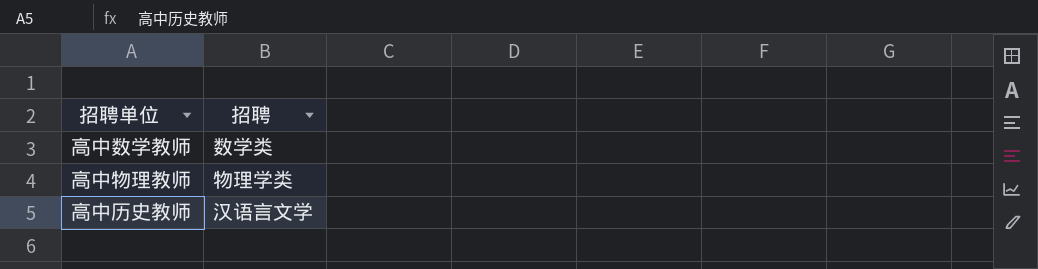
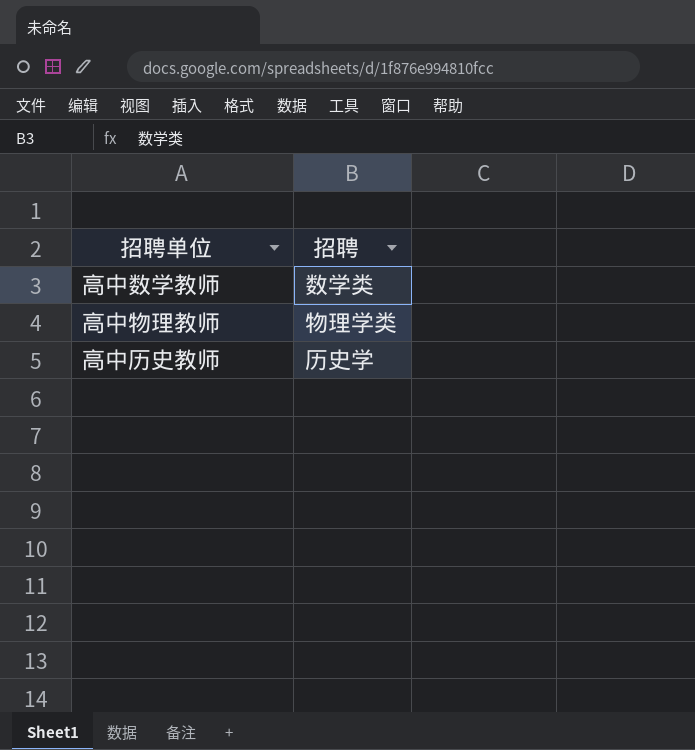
高中历史教师 | 招聘: 汉语言文学 -> 历史学

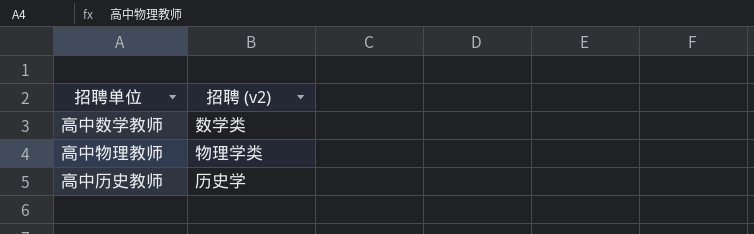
column name: 招聘 -> 招聘 (v2)

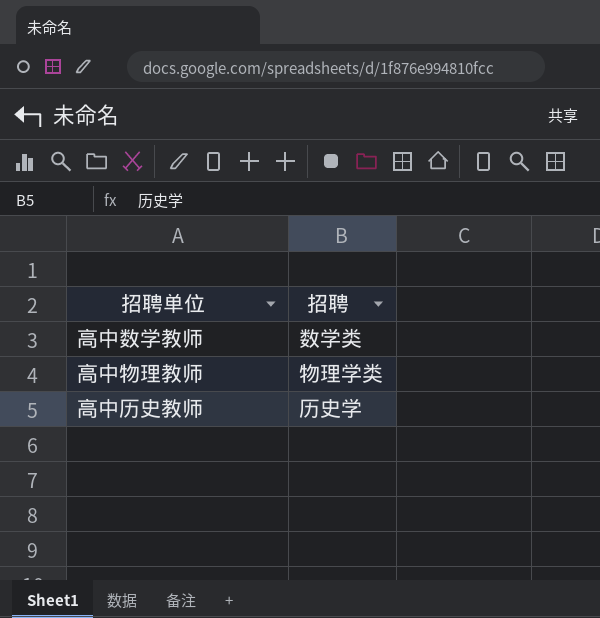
column name: 招聘 (v2) -> 招聘

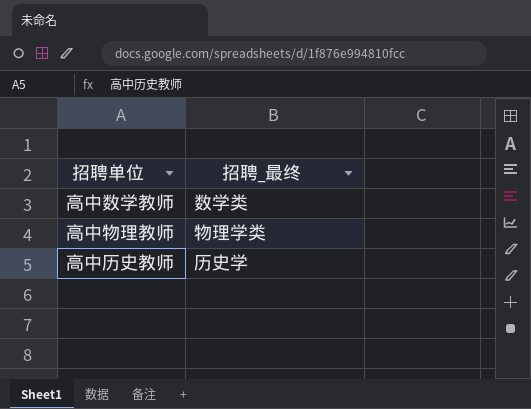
column name: 招聘 -> 招聘_最终

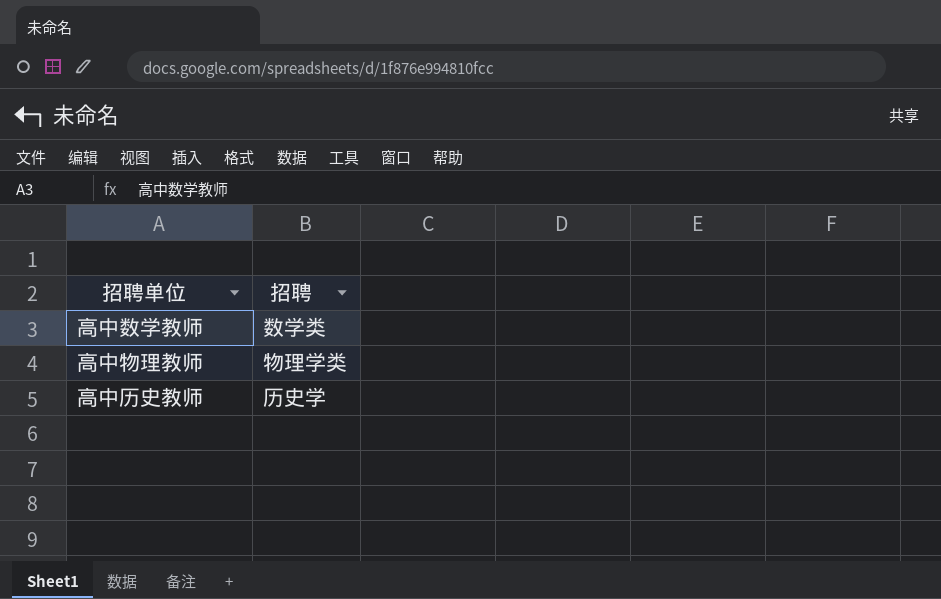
column name: 招聘_最终 -> 招聘

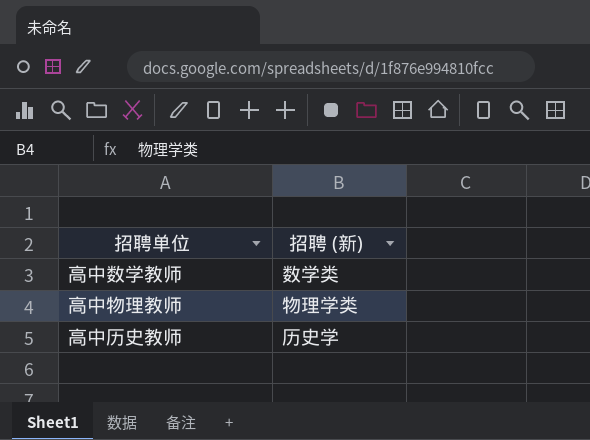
column name: 招聘 -> 招聘 (新)

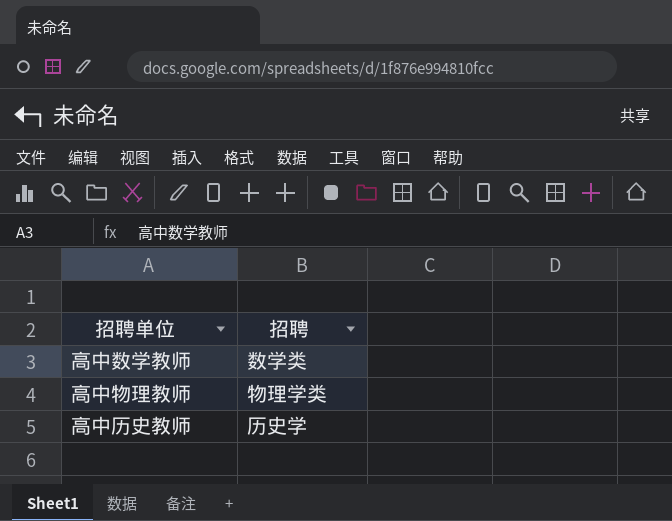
column name: 招聘 (新) -> 招聘

